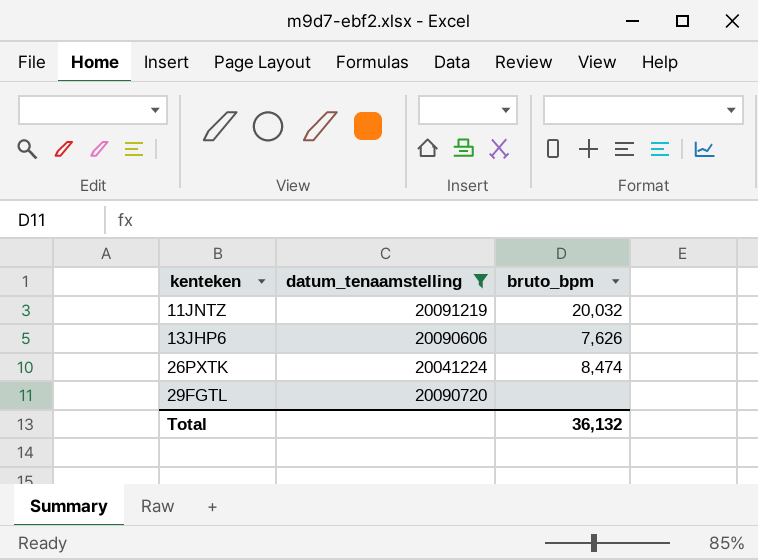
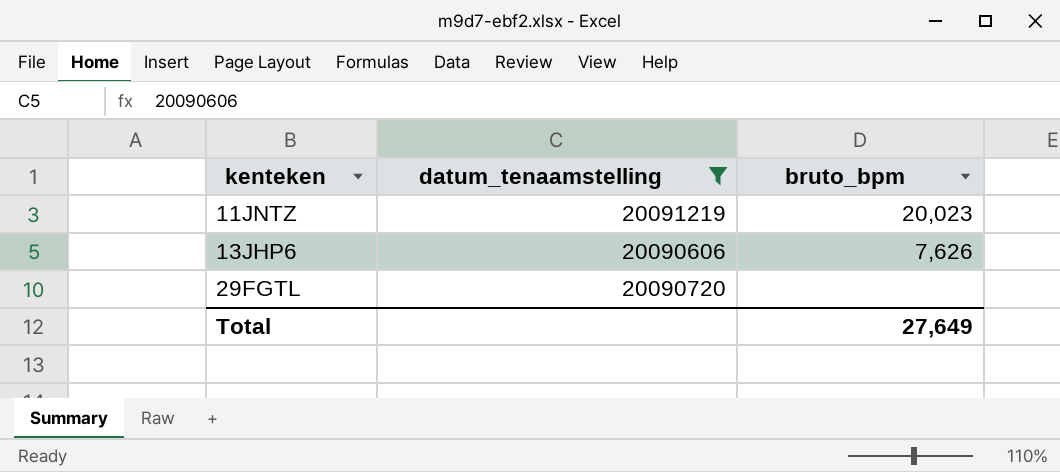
row 26PXTK: 20041224 | 8,474 -> none
11JNTZ | bruto_bpm: 20,032 -> 20,023
Total | bruto_bpm: 36,132 -> 27,649

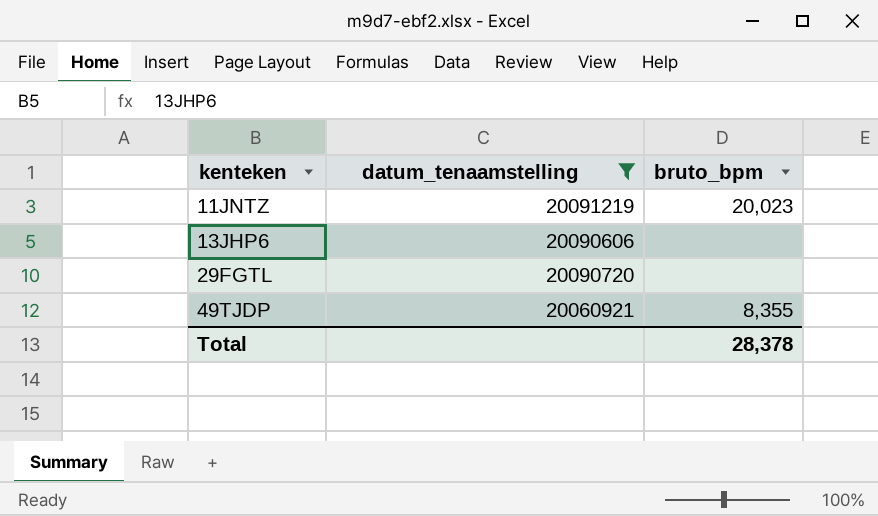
13JHP6 | bruto_bpm: 7,626 -> none
row 49TJDP: none -> 20060921 | 8,355
Total | bruto_bpm: 27,649 -> 28,378

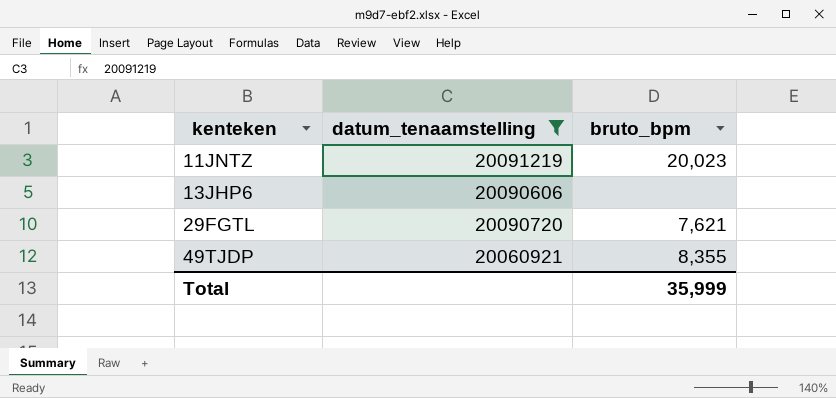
29FGTL | bruto_bpm: none -> 7,621
Total | bruto_bpm: 28,378 -> 35,999

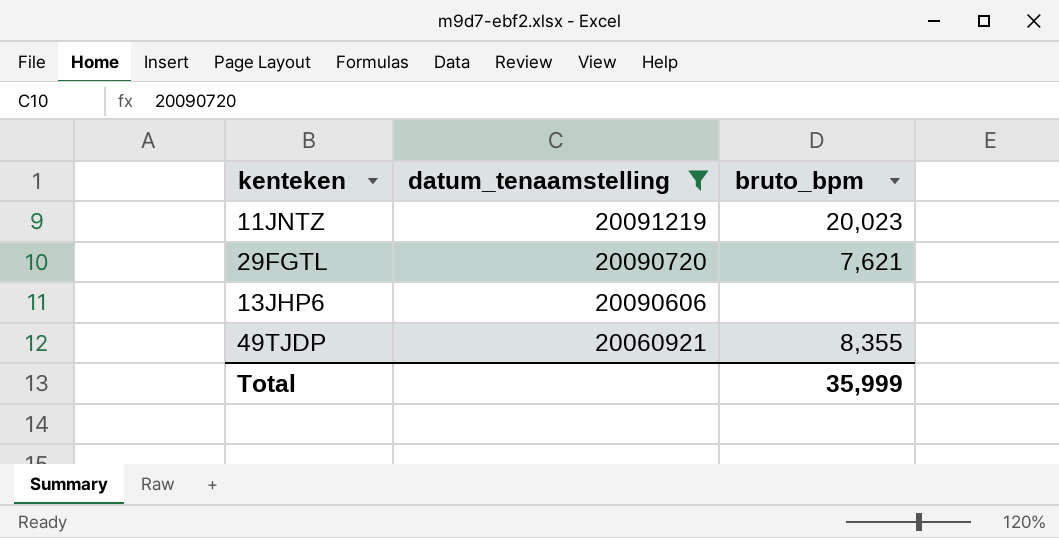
row order: kenteken ascending -> datum_tenaamstelling descending

